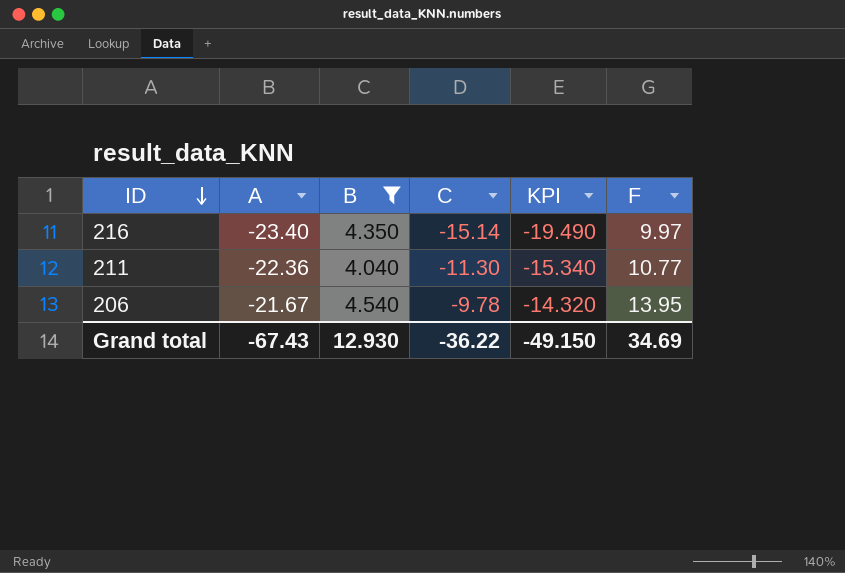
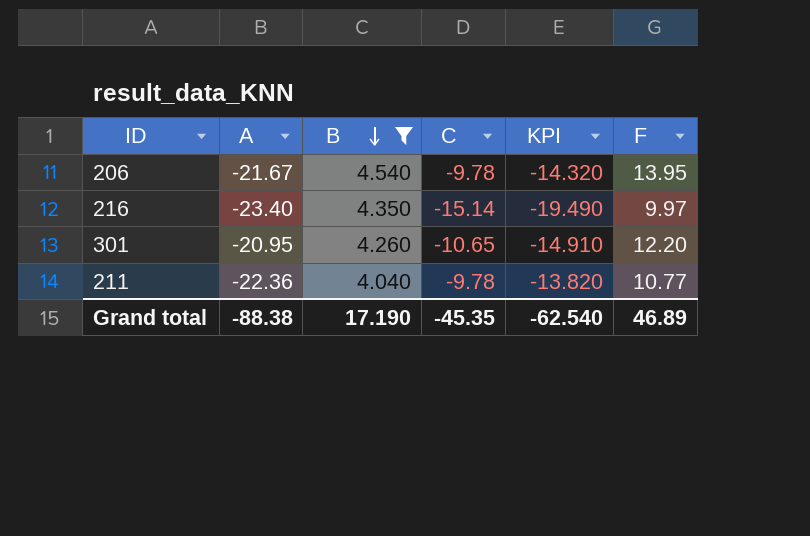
row order: ID descending -> B descending
row 301: none -> -20.95 | 4.260 | -10.65 | -14.910 | 12.20
211 | C: -11.30 -> -9.78
211 | KPI: -15.340 -> -13.820
Grand total | A: -67.43 -> -88.38
Grand total | B: 12.930 -> 17.190
Grand total | C: -36.22 -> -45.35
Grand total | KPI: -49.150 -> -62.540
Grand total | F: 34.69 -> 46.89

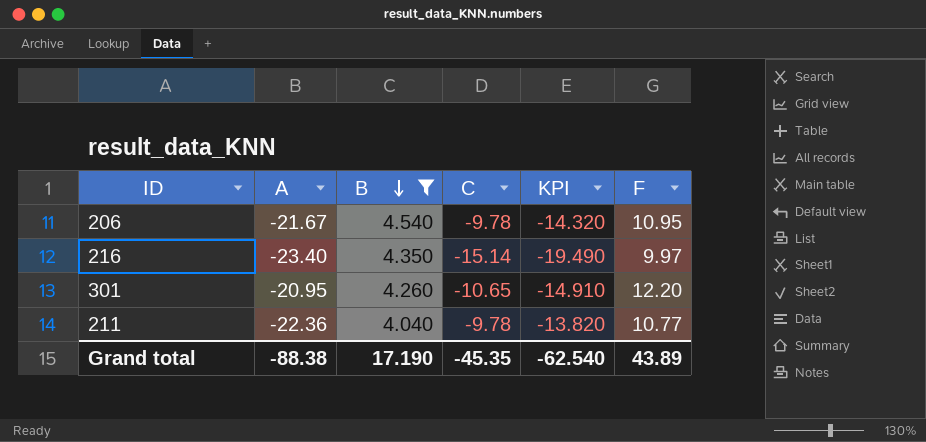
206 | F: 13.95 -> 10.95
Grand total | F: 46.89 -> 43.89

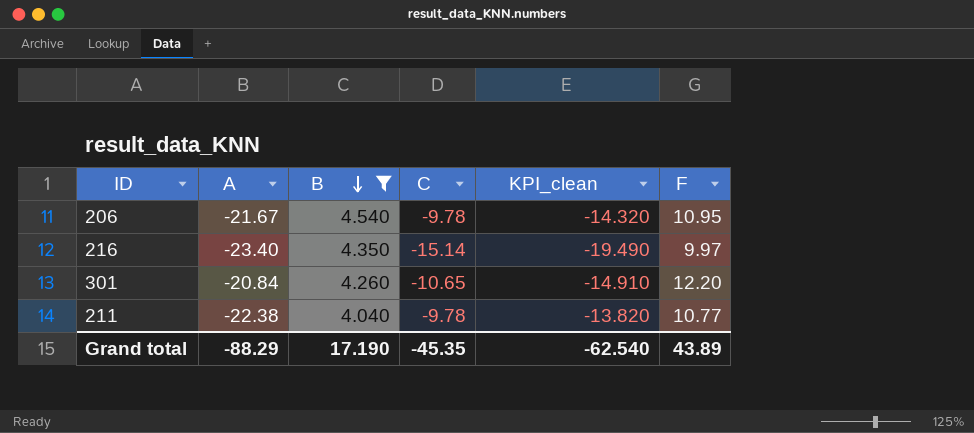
column name: KPI -> KPI_clean
301 | A: -20.95 -> -20.84
211 | A: -22.36 -> -22.38
Grand total | A: -88.38 -> -88.29

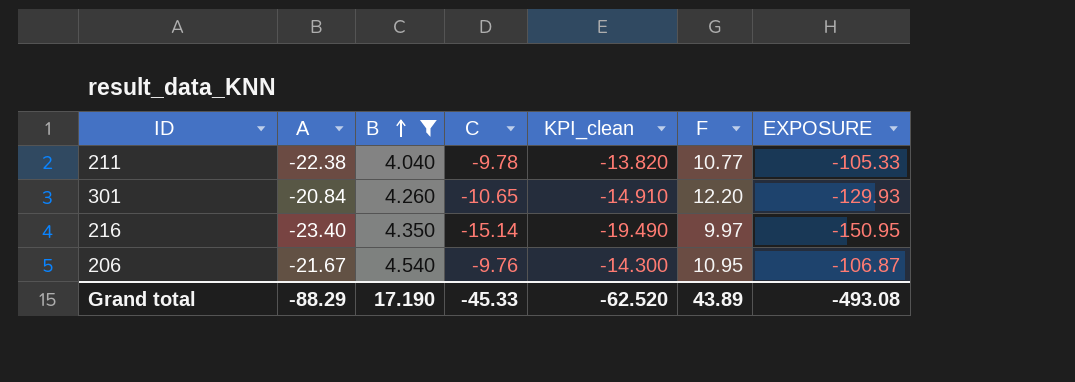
row order: B descending -> B ascending
column EXPOSURE | formula: none -> [C] * [F]
206 | C: -9.78 -> -9.76
206 | KPI_clean: -14.320 -> -14.300
Grand total | C: -45.35 -> -45.33
Grand total | KPI_clean: -62.540 -> -62.520

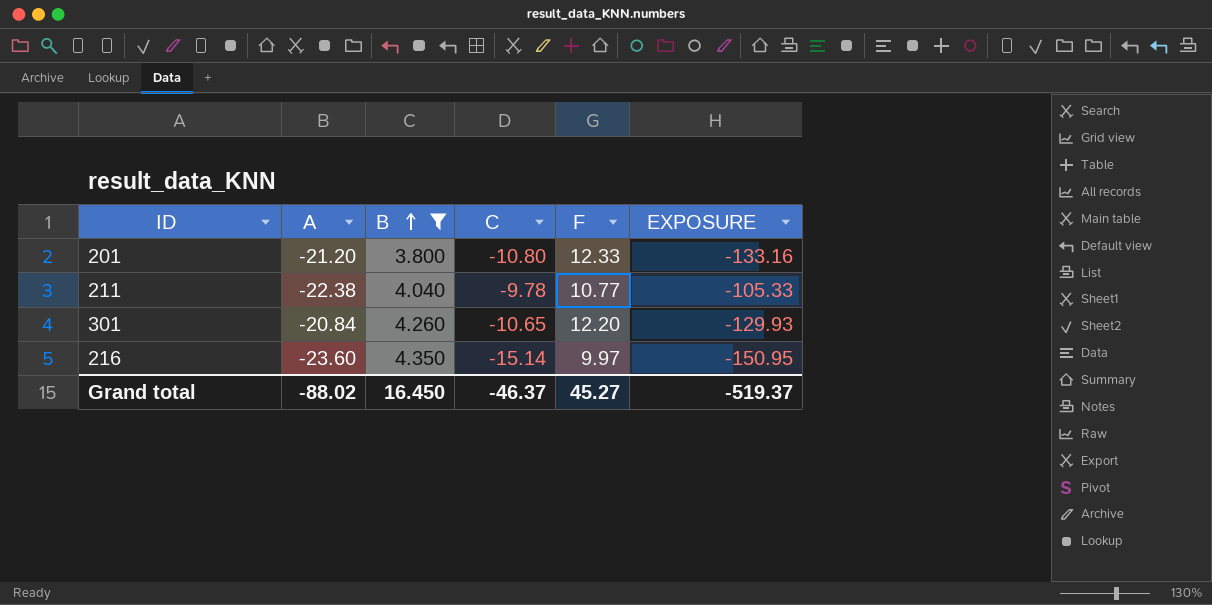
column KPI_clean | formula: [C] - [B] -> none
row 206: -21.67 | 4.540 | -9.76 | -14.300 | 10.95 | -106.87 -> none
row 201: none -> -21.20 | 3.800 | -10.80 | 12.33 | -133.16
216 | A: -23.40 -> -23.60
Grand total | A: -88.29 -> -88.02
Grand total | B: 17.190 -> 16.450
Grand total | C: -45.33 -> -46.37
Grand total | F: 43.89 -> 45.27
Grand total | EXPOSURE: -493.08 -> -519.37

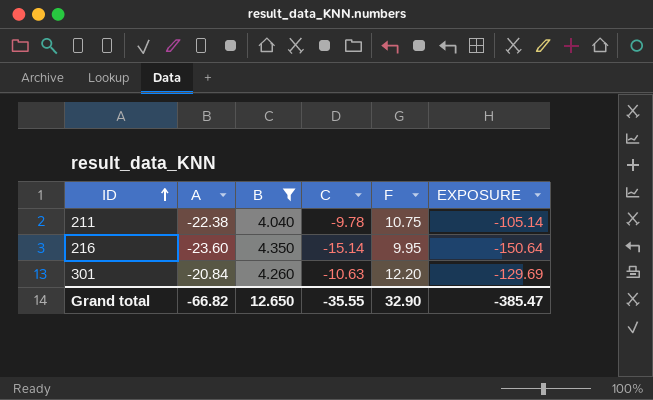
row order: B ascending -> ID ascending
row 201: -21.20 | 3.800 | -10.80 | 12.33 | -133.16 -> none
211 | F: 10.77 -> 10.75
211 | EXPOSURE: -105.33 -> -105.14
216 | F: 9.97 -> 9.95
216 | EXPOSURE: -150.95 -> -150.64
301 | C: -10.65 -> -10.63
301 | EXPOSURE: -129.93 -> -129.69
Grand total | A: -88.02 -> -66.82
Grand total | B: 16.450 -> 12.650
Grand total | C: -46.37 -> -35.55
Grand total | F: 45.27 -> 32.90
Grand total | EXPOSURE: -519.37 -> -385.47

